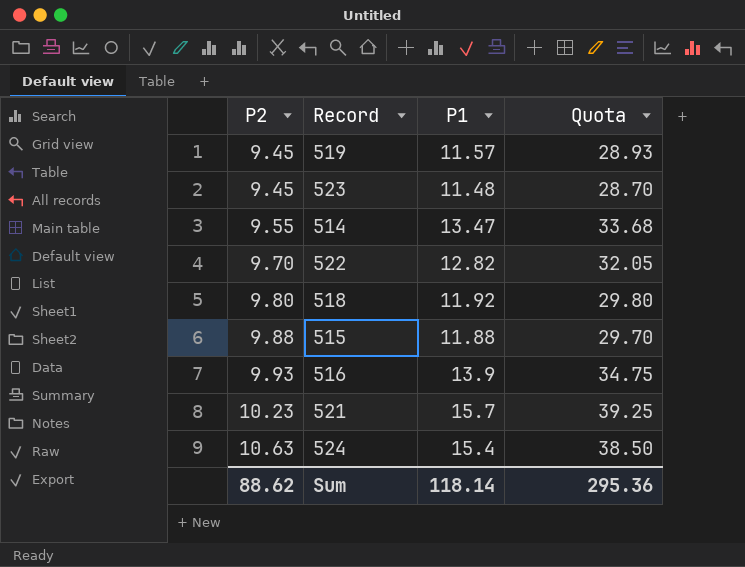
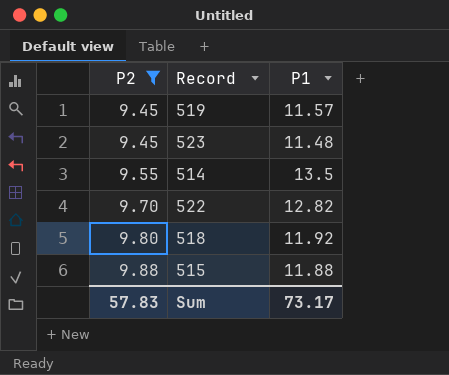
filter: none -> P2 <= 9.88
column Quota | formula: [P1] * 2.5 -> none
514 | P1: 13.47 -> 13.5
Sum | P2: 88.62 -> 57.83
Sum | P1: 118.14 -> 73.17

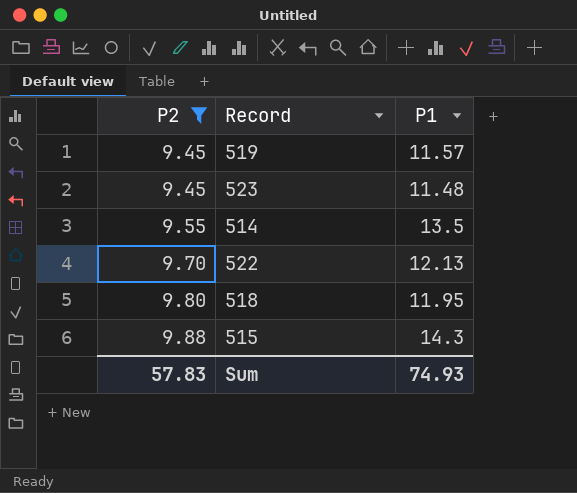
522 | P1: 12.82 -> 12.13
518 | P1: 11.92 -> 11.95
515 | P1: 11.88 -> 14.3
Sum | P1: 73.17 -> 74.93

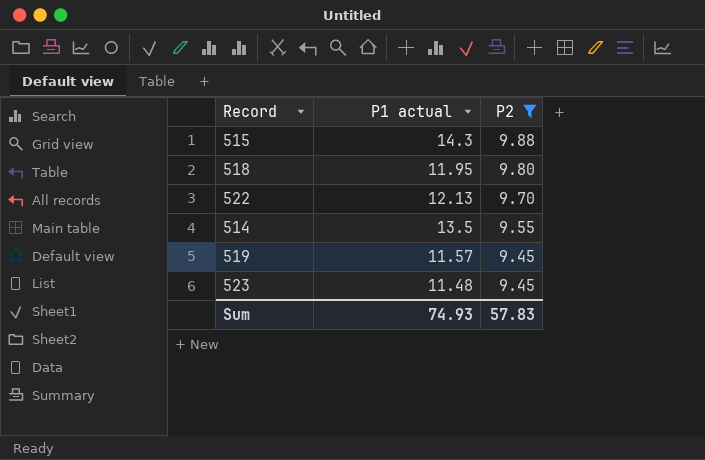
row order: P2 ascending -> P2 descending
column name: P1 -> P1 actual
column P2 | position: 1 -> 3

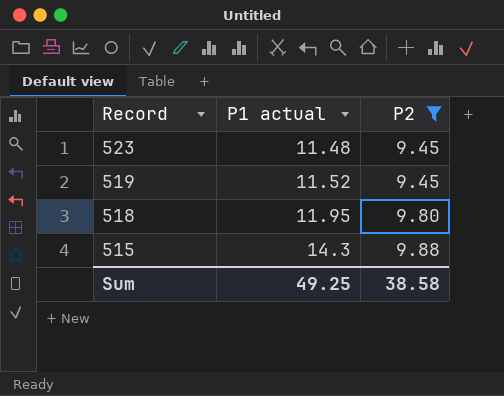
row order: P2 descending -> Record descending
row 522: 12.13 | 9.70 -> none
row 514: 13.5 | 9.55 -> none
519 | P1 actual: 11.57 -> 11.52
Sum | P1 actual: 74.93 -> 49.25
Sum | P2: 57.83 -> 38.58

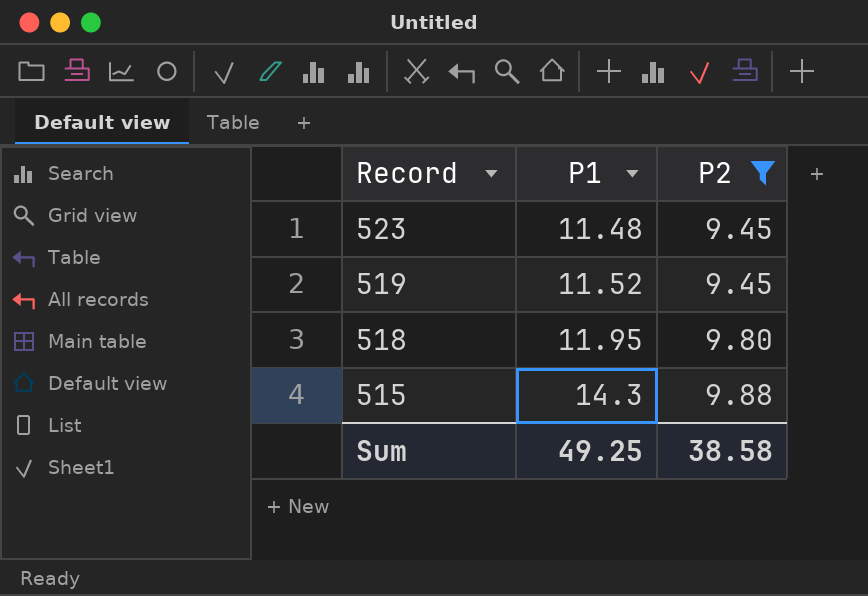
column name: P1 actual -> P1

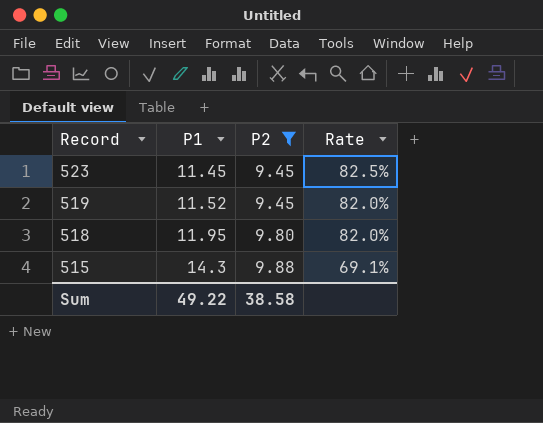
column Rate | formula: none -> [P2] / [P1]
523 | P1: 11.48 -> 11.45
Sum | P1: 49.25 -> 49.22

